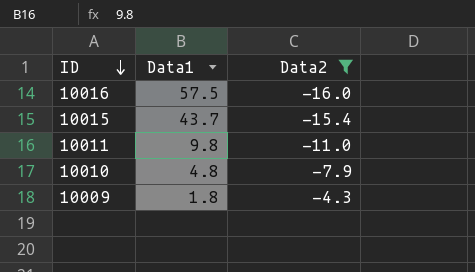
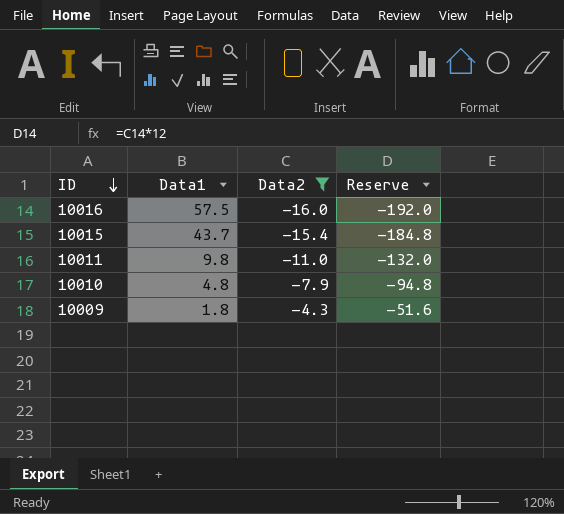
column Reserve | formula: none -> [Data2] * 12

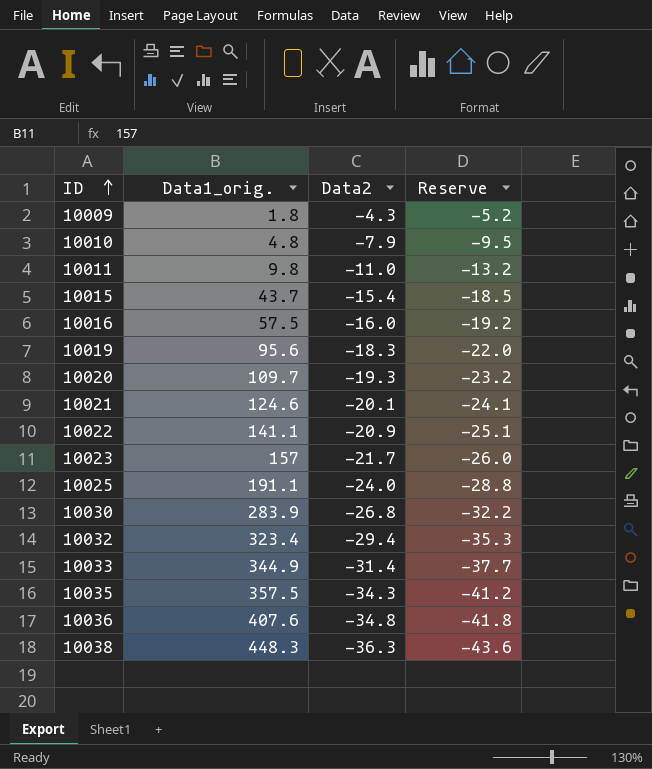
filter: Data2 >= -16.0 -> none
row order: ID descending -> ID ascending
column name: Data1 -> Data1_orig.
column Reserve | formula: [Data2] * 12 -> [Data2] * 1.2

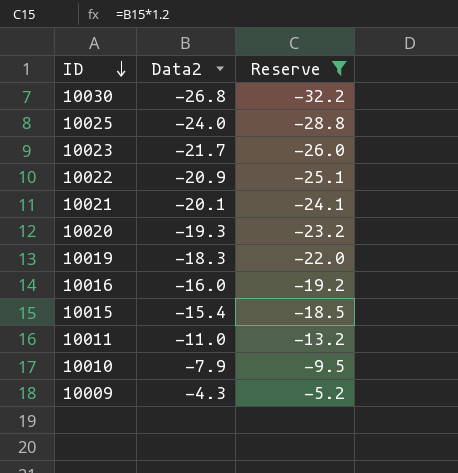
filter: none -> Reserve >= -32.2
row order: ID ascending -> ID descending
column Data1_orig. | position: 2 -> none

